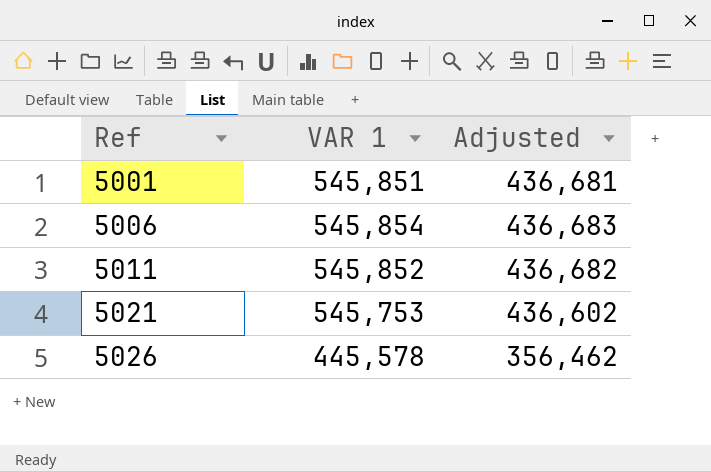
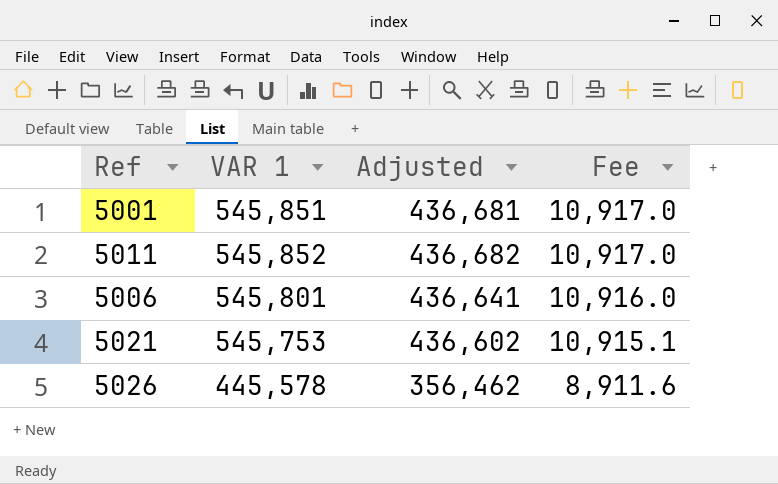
row order: Ref ascending -> Fee descending
column Fee | formula: none -> [VAR 1] * 0.02
5006 | VAR 1: 545,854 -> 545,801
5006 | Adjusted: 436,683 -> 436,641

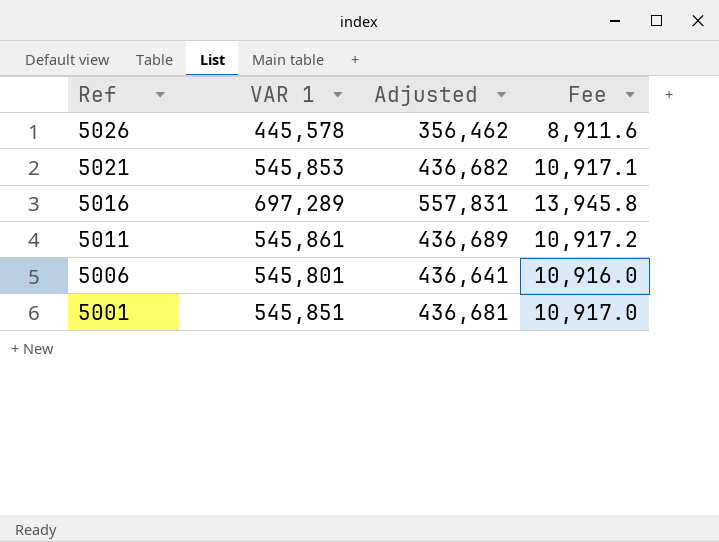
row order: Fee descending -> Ref descending
5021 | VAR 1: 545,753 -> 545,853
5021 | Adjusted: 436,602 -> 436,682
5021 | Fee: 10,915.1 -> 10,917.1
row 5016: none -> 697,289 | 557,831 | 13,945.8
5011 | VAR 1: 545,852 -> 545,861
5011 | Adjusted: 436,682 -> 436,689
5011 | Fee: 10,917.0 -> 10,917.2

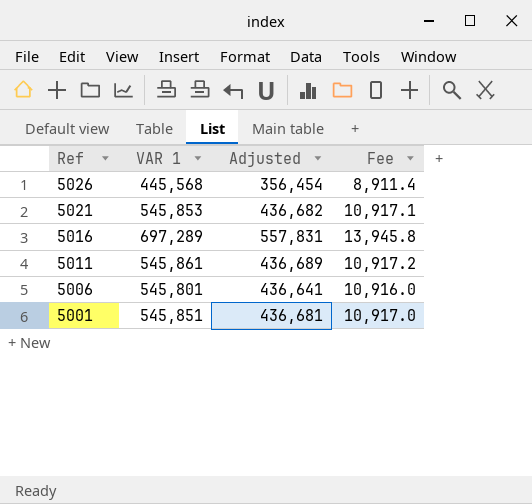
5026 | VAR 1: 445,578 -> 445,568
5026 | Adjusted: 356,462 -> 356,454
5026 | Fee: 8,911.6 -> 8,911.4

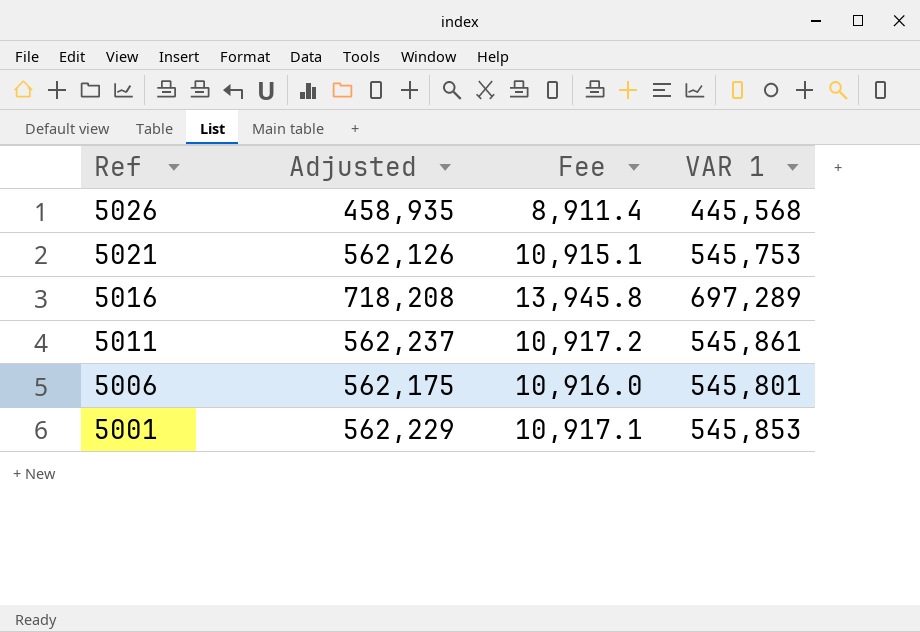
column Adjusted | formula: [VAR 1] * 0.8 -> [VAR 1] * 1.03
column VAR 1 | position: 2 -> 4
5021 | Fee: 10,917.1 -> 10,915.1
5021 | VAR 1: 545,853 -> 545,753
5001 | Fee: 10,917.0 -> 10,917.1
5001 | VAR 1: 545,851 -> 545,853

